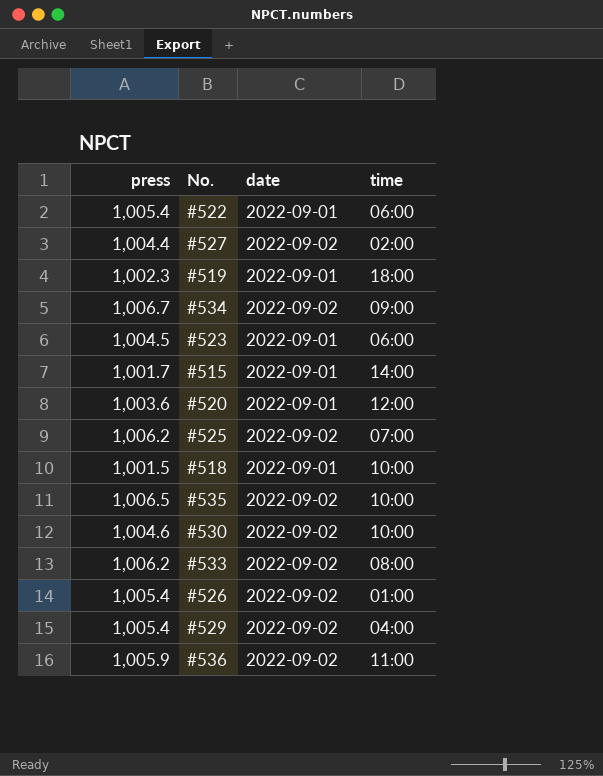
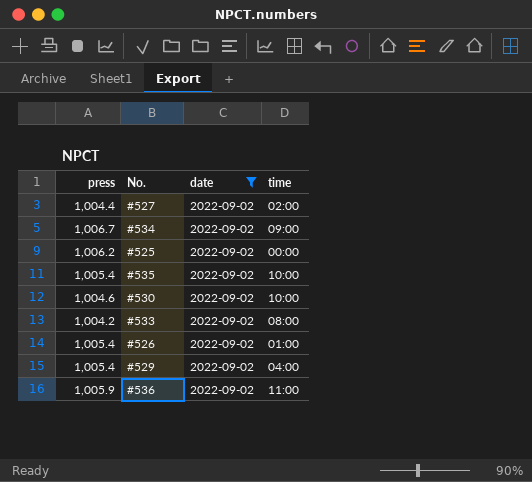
filter: none -> date = 2022-09-02
#525 | time: 07:00 -> 00:00
#535 | press: 1,006.5 -> 1,005.4
#533 | press: 1,006.2 -> 1,004.2

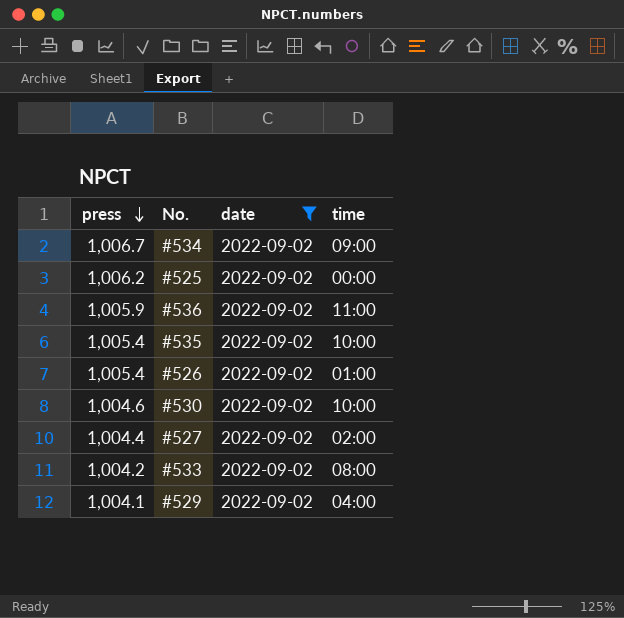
row order: none -> press descending
#529 | press: 1,005.4 -> 1,004.1

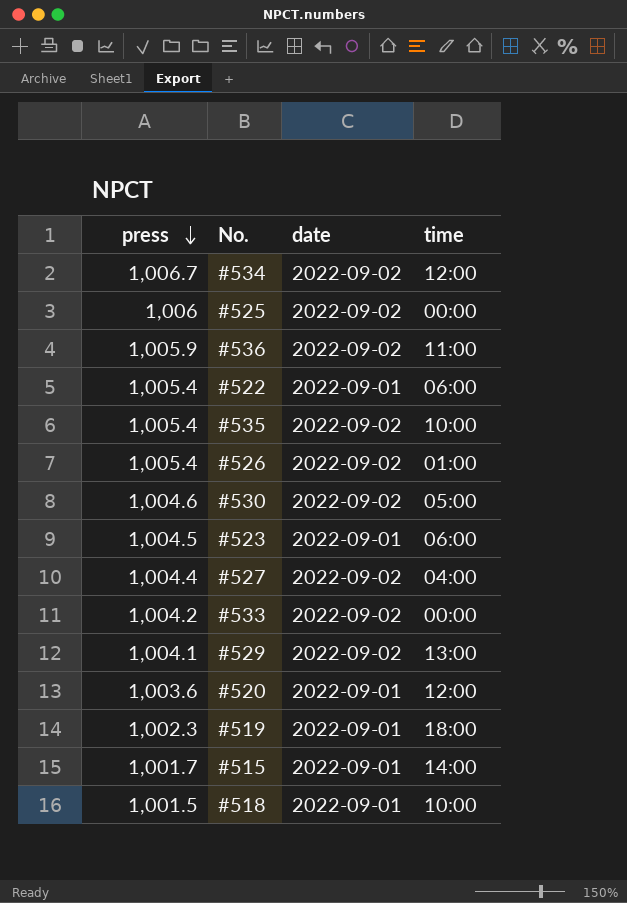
filter: date = 2022-09-02 -> none
#534 | time: 09:00 -> 12:00
#525 | press: 1,006.2 -> 1,006
#530 | time: 10:00 -> 05:00
#527 | time: 02:00 -> 04:00
#533 | time: 08:00 -> 00:00
#529 | time: 04:00 -> 13:00

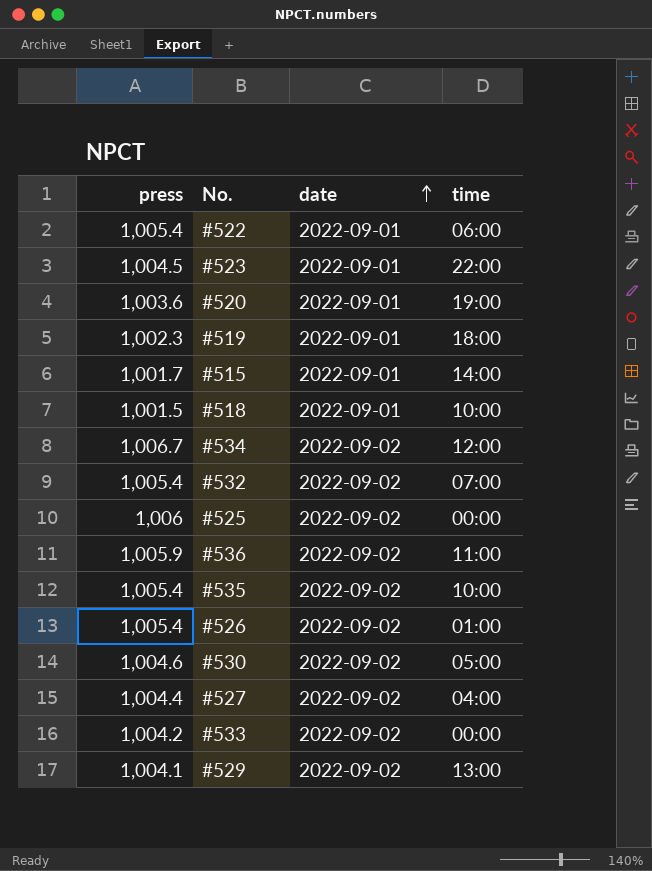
row order: press descending -> date ascending
#523 | time: 06:00 -> 22:00
#520 | time: 12:00 -> 19:00
row #532: none -> 1,005.4 | 2022-09-02 | 07:00

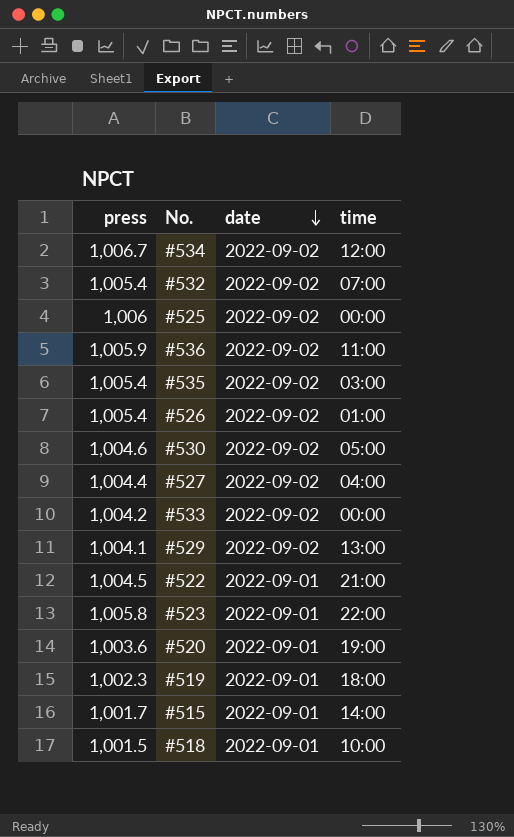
row order: date ascending -> date descending
#535 | time: 10:00 -> 03:00
#522 | press: 1,005.4 -> 1,004.5
#522 | time: 06:00 -> 21:00
#523 | press: 1,004.5 -> 1,005.8

